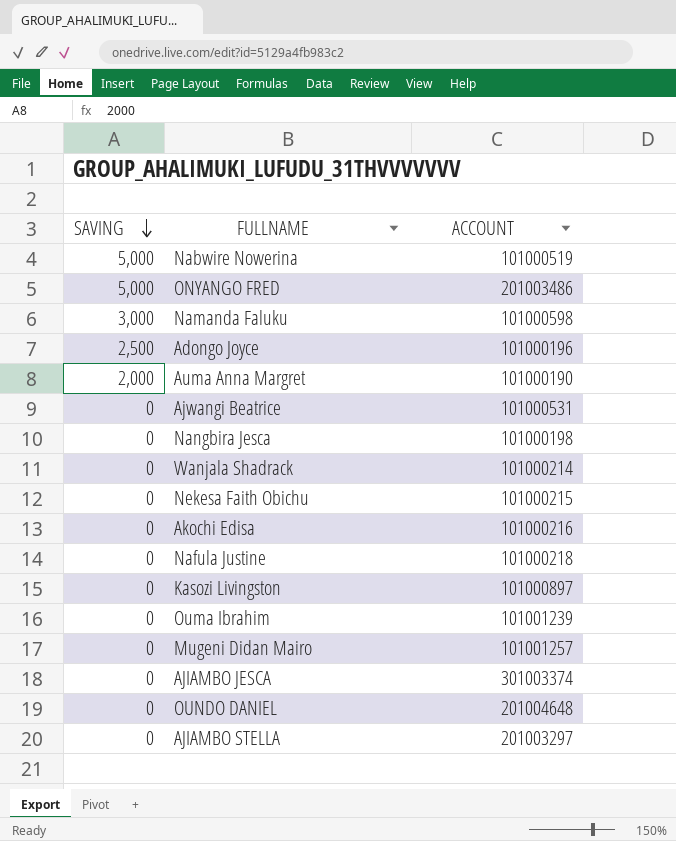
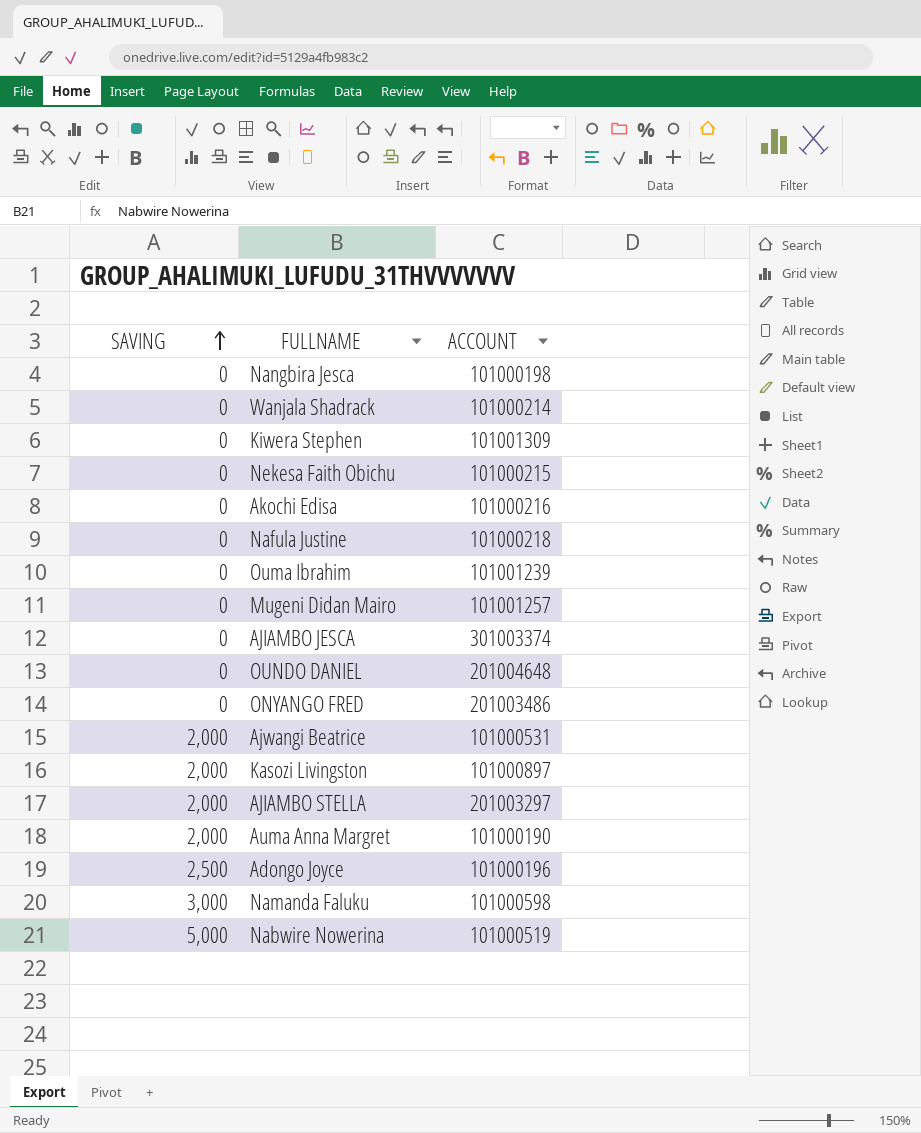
row order: SAVING descending -> SAVING ascending
row Kiwera Stephen: none -> 0 | 101001309
ONYANGO FRED | SAVING: 5,000 -> 0
Ajwangi Beatrice | SAVING: 0 -> 2,000
Kasozi Livingston | SAVING: 0 -> 2,000
AJIAMBO STELLA | SAVING: 0 -> 2,000

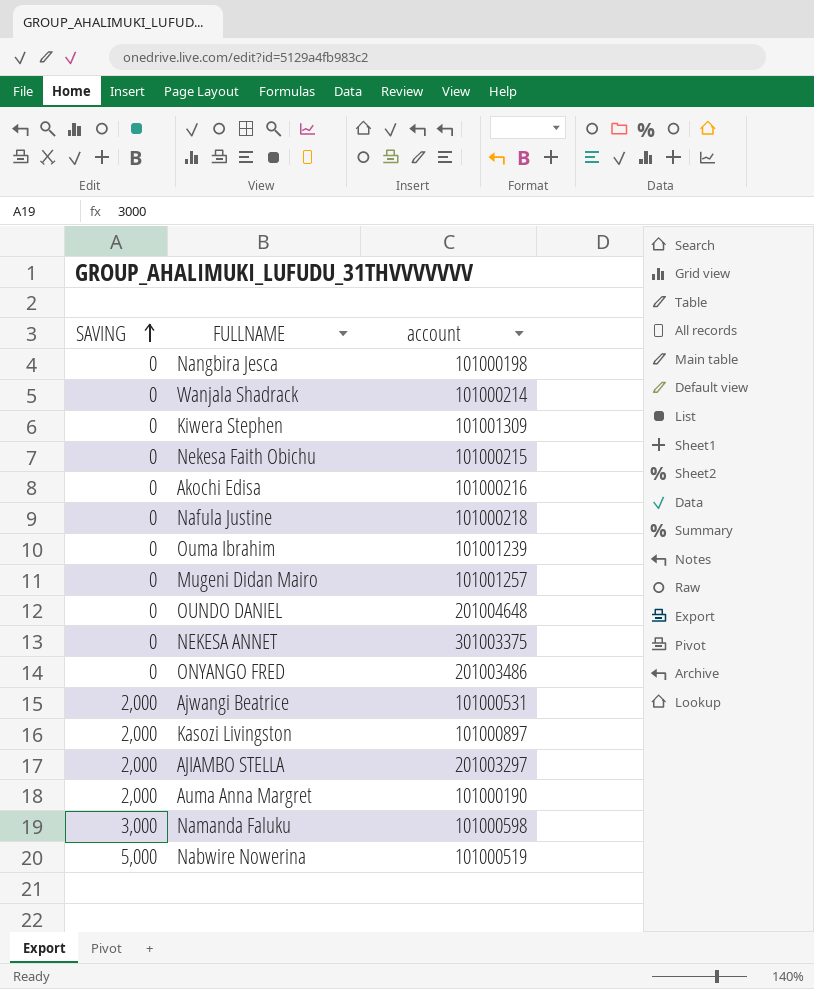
column name: ACCOUNT -> account
row AJIAMBO JESCA: 0 | 301003374 -> none
row Adongo Joyce: 2,500 | 101000196 -> none
row NEKESA ANNET: none -> 0 | 301003375

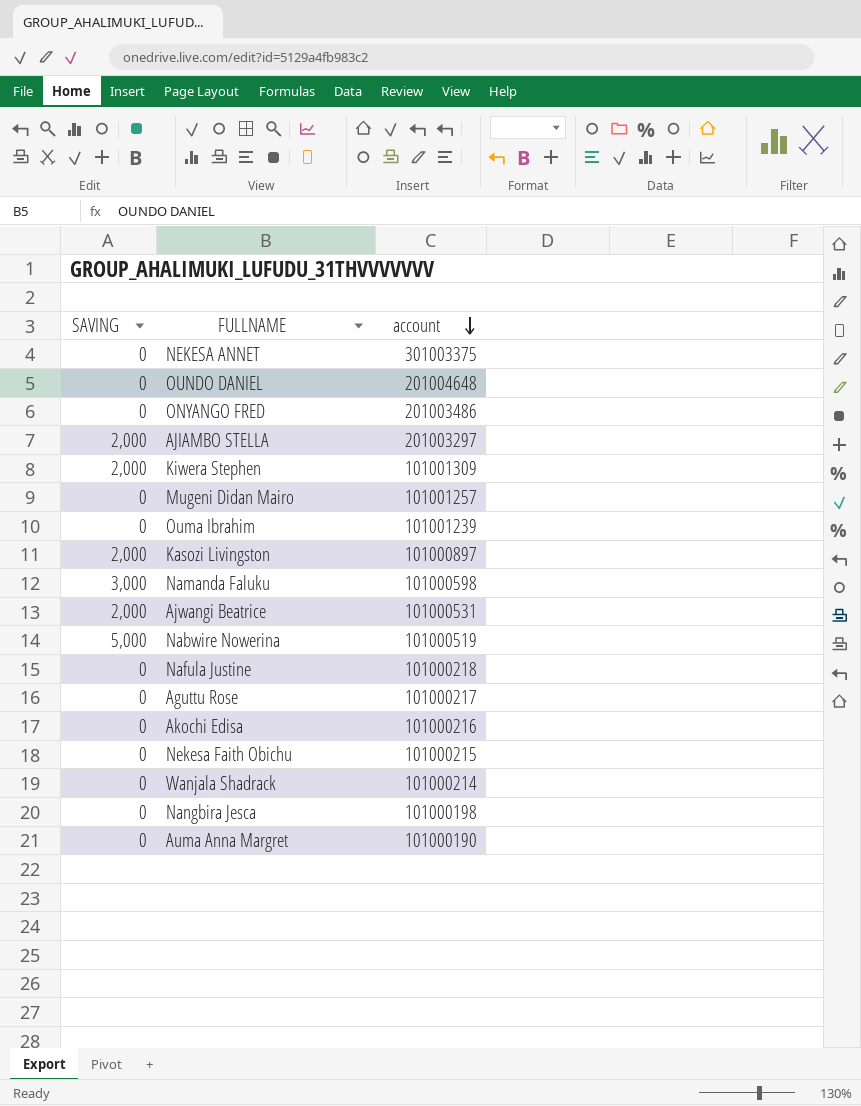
row order: SAVING ascending -> account descending
Kiwera Stephen | SAVING: 0 -> 2,000
row Aguttu Rose: none -> 0 | 101000217
Auma Anna Margret | SAVING: 2,000 -> 0

